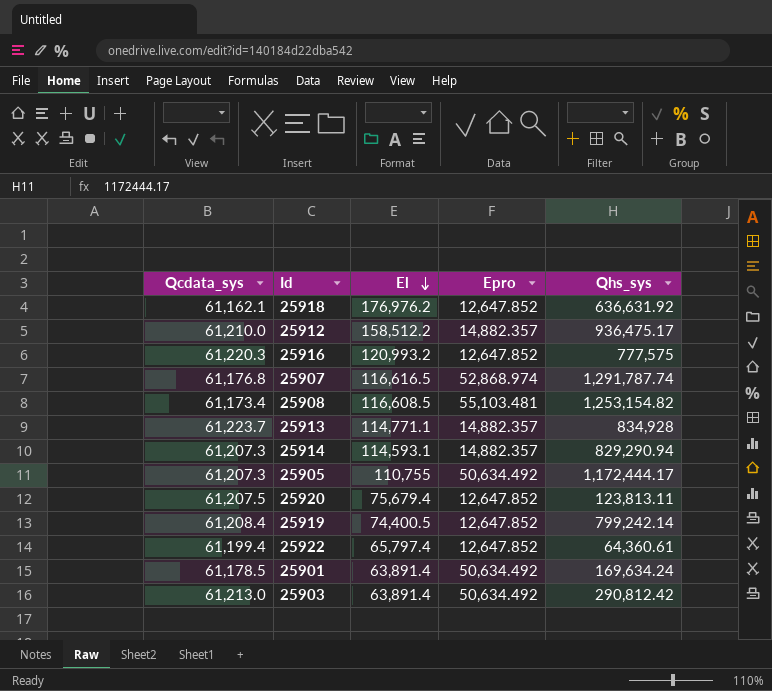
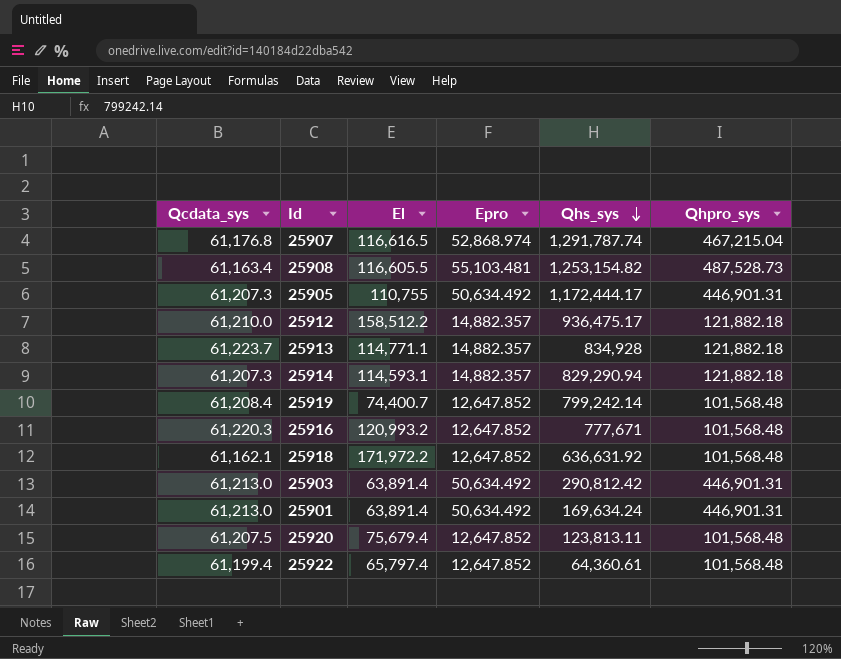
row order: El descending -> Qhs_sys descending
column Qhpro_sys | position: none -> 6
25908 | Qcdata_sys: 61,173.4 -> 61,163.4
25908 | El: 116,608.5 -> 116,605.5
25919 | El: 74,400.5 -> 74,400.7
25916 | Qhs_sys: 777,575 -> 777,671
25918 | El: 176,976.2 -> 171,972.2
25901 | Qcdata_sys: 61,178.5 -> 61,213.0

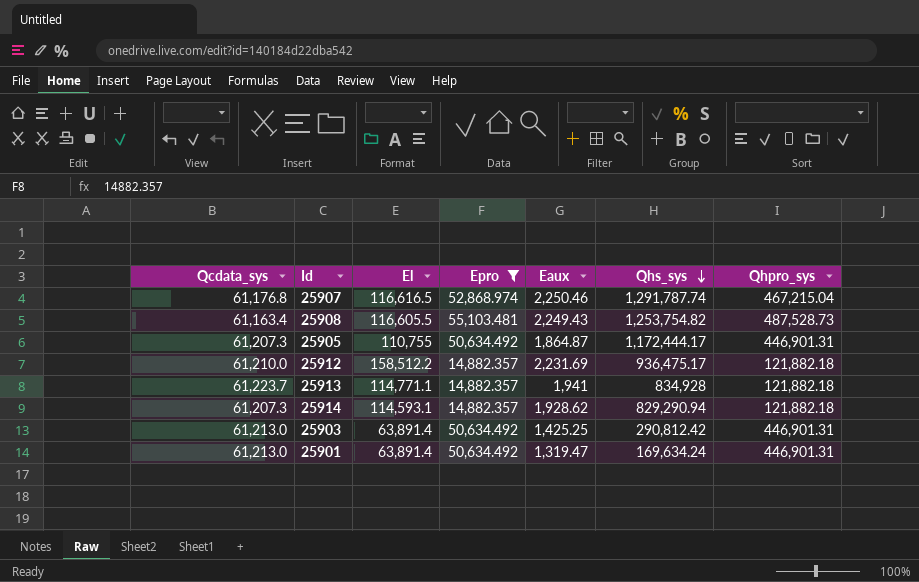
filter: none -> Epro != 12,647.852
column Eaux | position: none -> 5
25908 | Qhs_sys: 1,253,154.82 -> 1,253,754.82

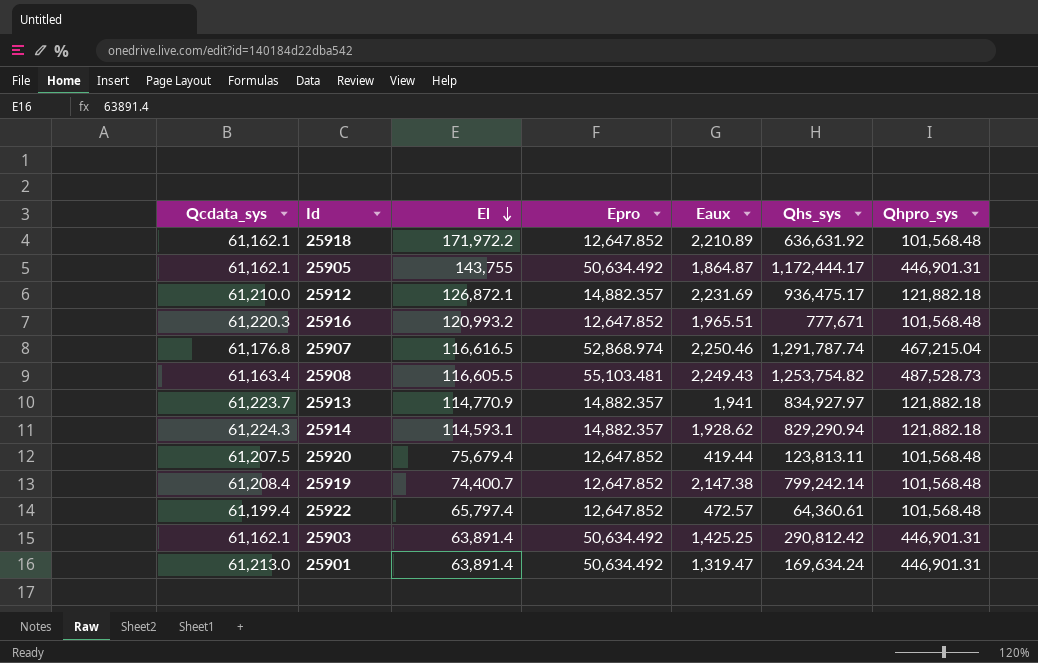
filter: Epro != 12,647.852 -> none
row order: Qhs_sys descending -> El descending
25905 | Qcdata_sys: 61,207.3 -> 61,162.1
25905 | El: 110,755 -> 143,755
25912 | El: 158,512.2 -> 126,872.1
25913 | El: 114,771.1 -> 114,770.9
25913 | Qhs_sys: 834,928 -> 834,927.97
25914 | Qcdata_sys: 61,207.3 -> 61,224.3
25903 | Qcdata_sys: 61,213.0 -> 61,162.1

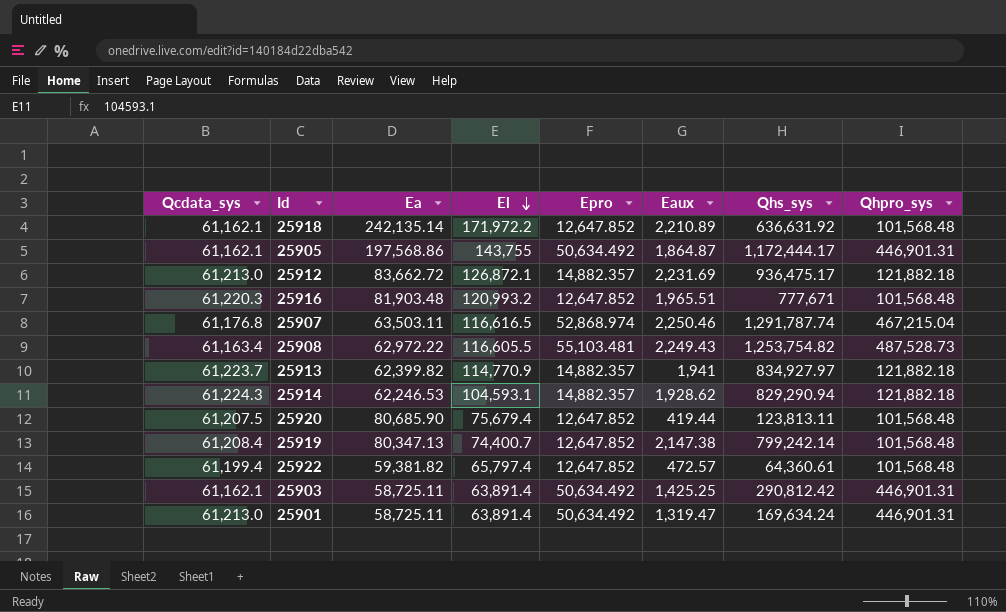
column Ea | position: none -> 3
25912 | Qcdata_sys: 61,210.0 -> 61,213.0
25914 | El: 114,593.1 -> 104,593.1

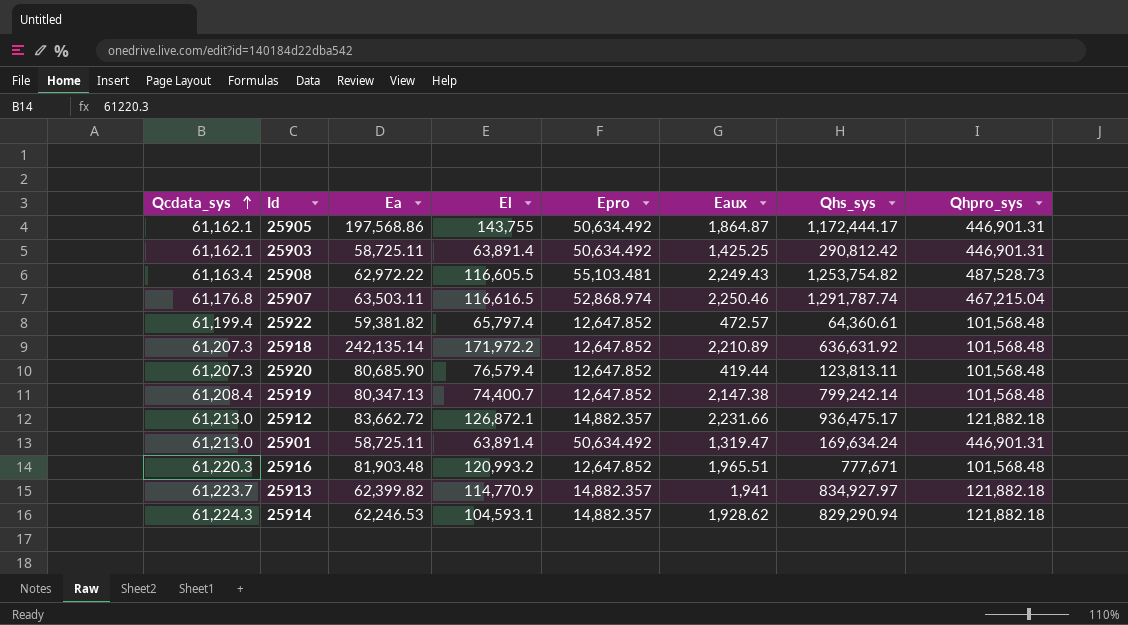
row order: El descending -> Qcdata_sys ascending
25918 | Qcdata_sys: 61,162.1 -> 61,207.3
25920 | Qcdata_sys: 61,207.5 -> 61,207.3
25920 | El: 75,679.4 -> 76,579.4
25912 | Eaux: 2,231.69 -> 2,231.66

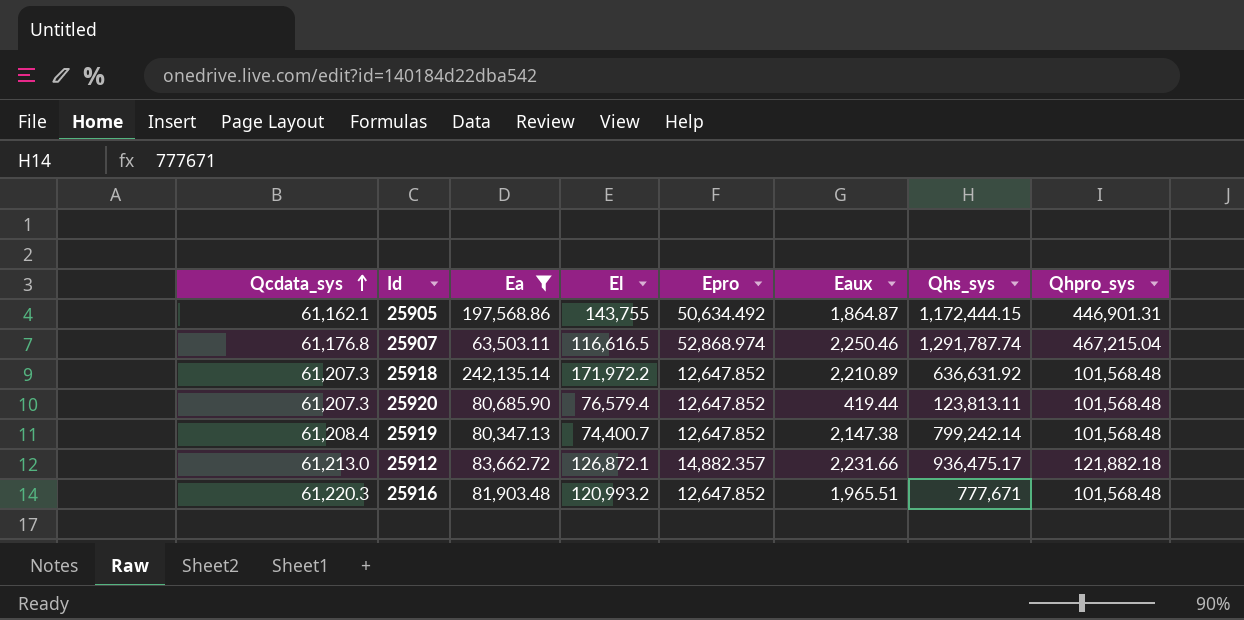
filter: none -> Ea >= 63,503.11
25905 | Qhs_sys: 1,172,444.17 -> 1,172,444.15

